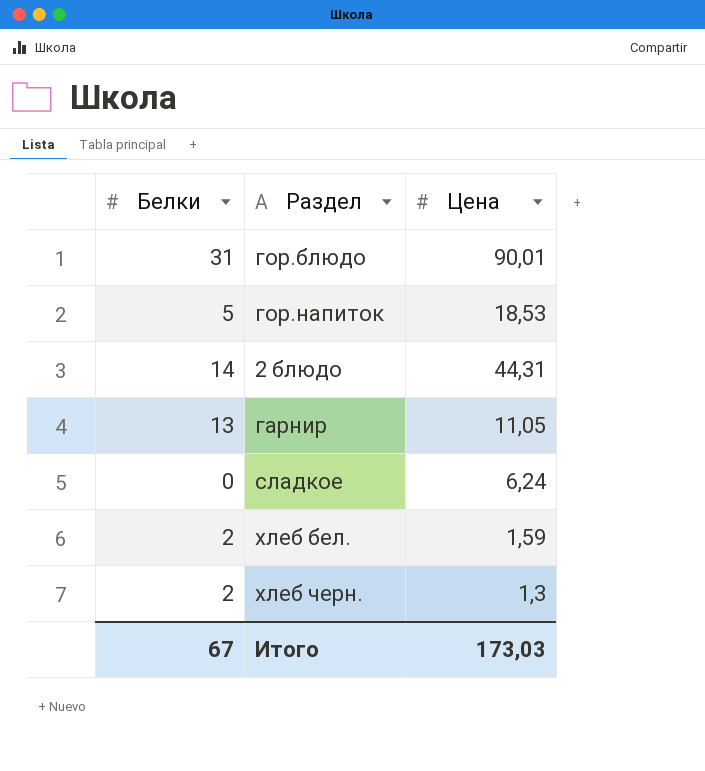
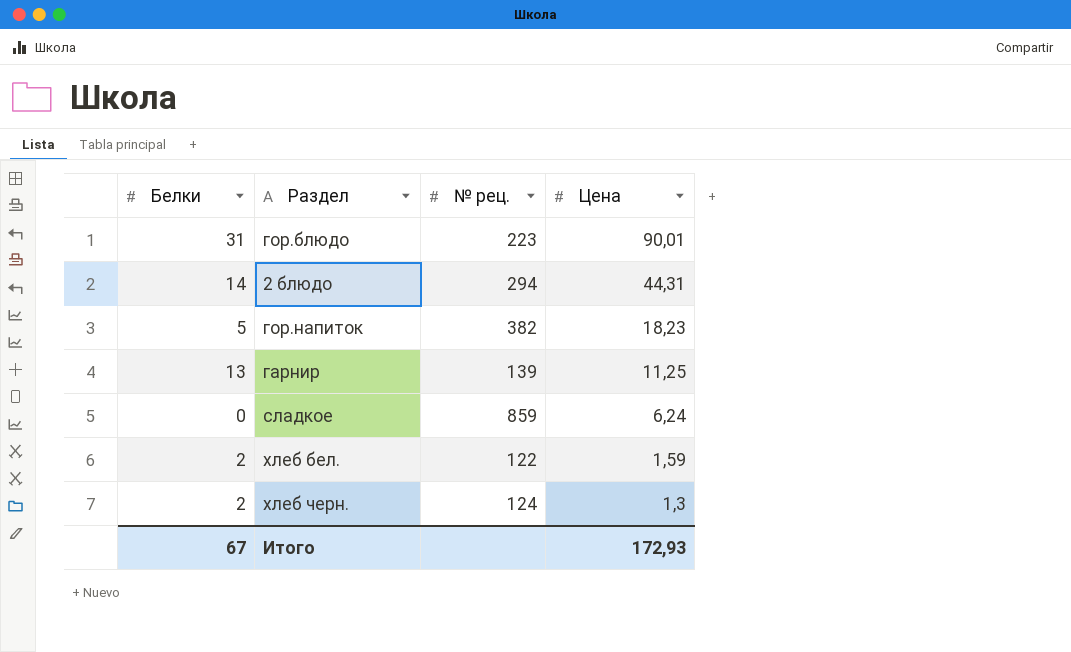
row order: none -> Цена descending
column № рец. | position: none -> 3
гор.напиток | Цена: 18,53 -> 18,23
гарнир | Цена: 11,05 -> 11,25
Итого | Цена: 173,03 -> 172,93

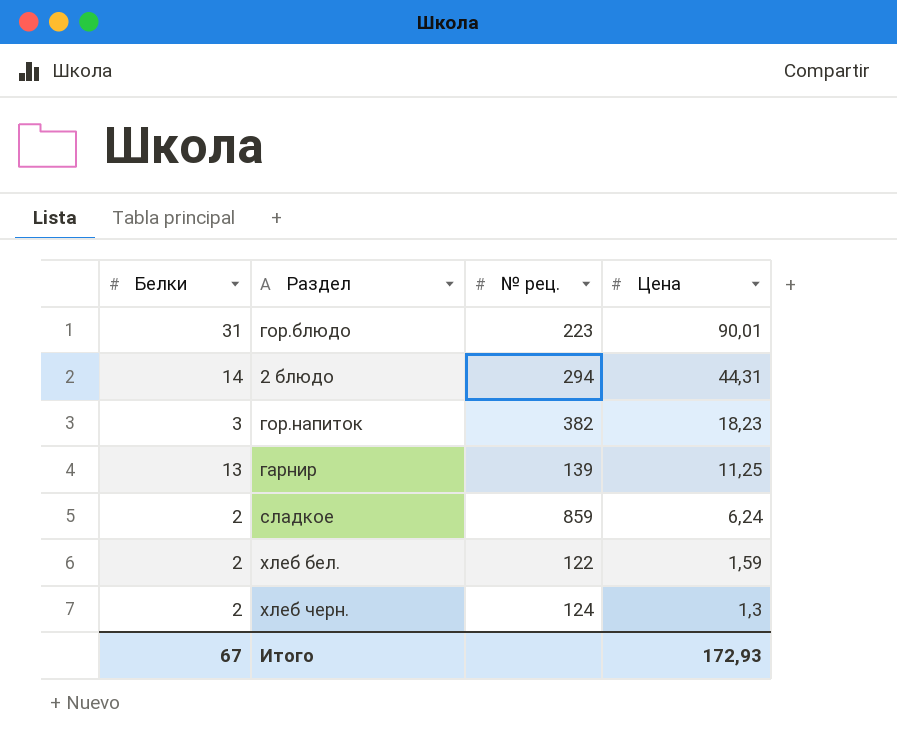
гор.напиток | Белки: 5 -> 3
сладкое | Белки: 0 -> 2

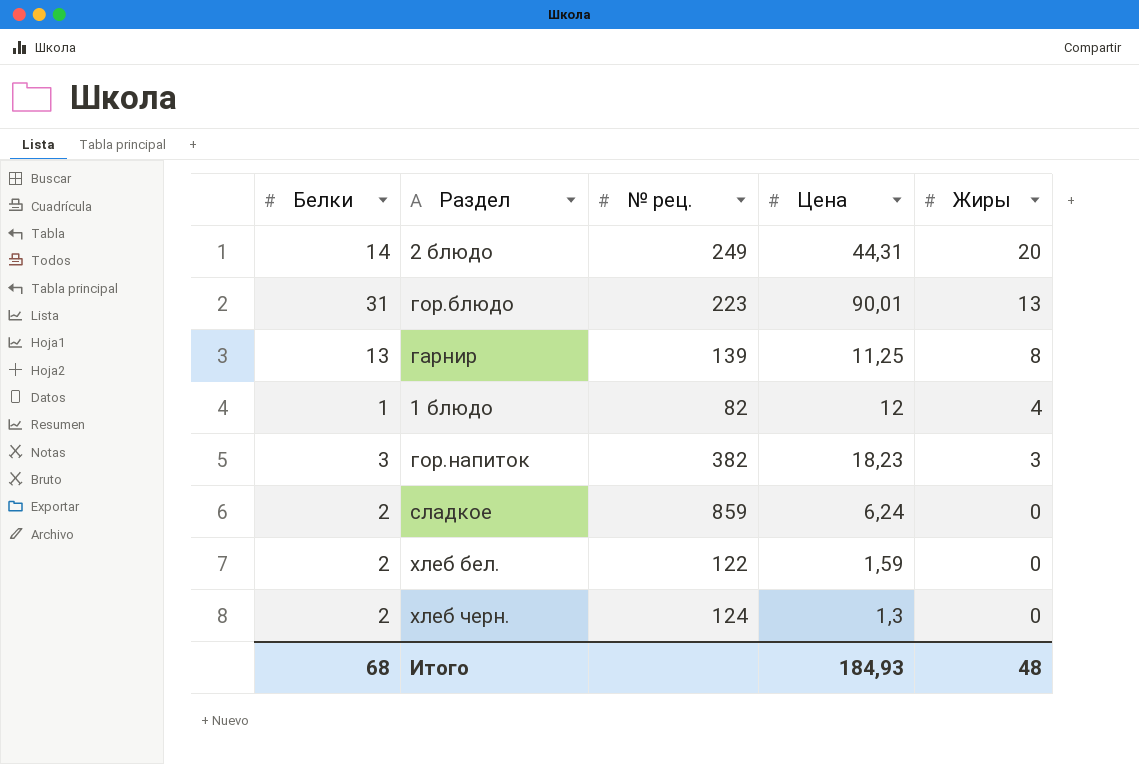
row order: Цена descending -> Жиры descending
column Жиры | position: none -> 5
2 блюдо | № рец.: 294 -> 249
row 1 блюдо: none -> 1 | 82 | 12 | 4
Итого | Белки: 67 -> 68
Итого | Цена: 172,93 -> 184,93

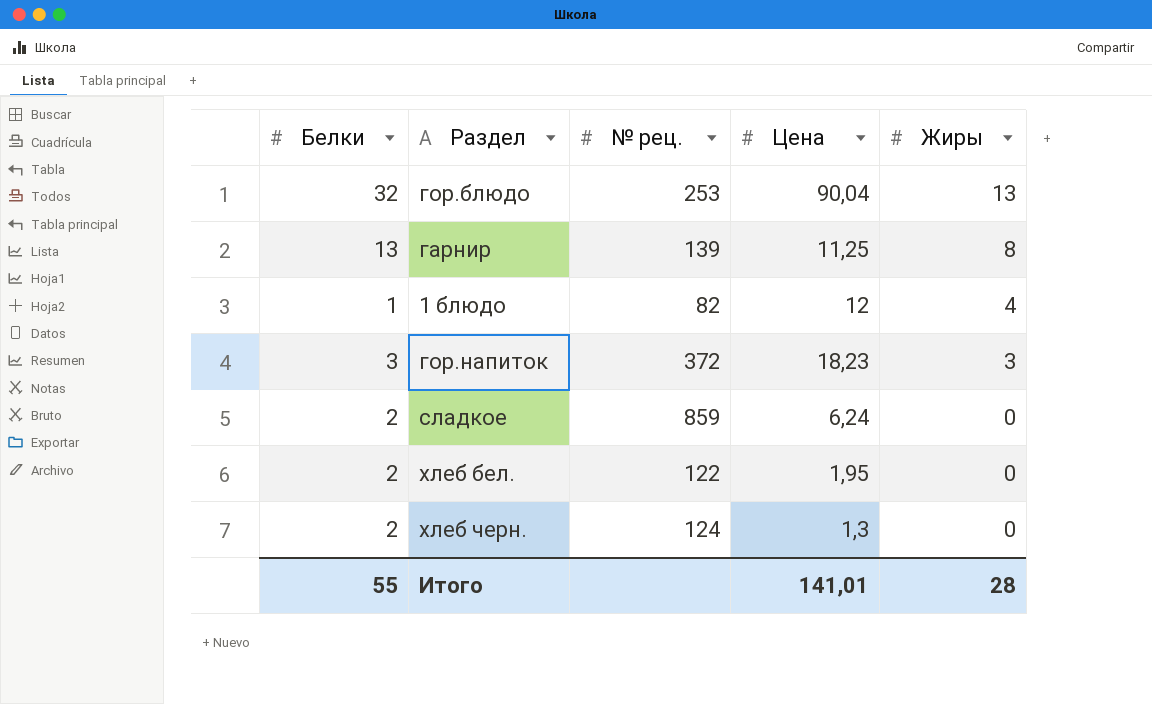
row 2 блюдо: 14 | 249 | 44,31 | 20 -> none
гор.блюдо | Белки: 31 -> 32
гор.блюдо | № рец.: 223 -> 253
гор.блюдо | Цена: 90,01 -> 90,04
гор.напиток | № рец.: 382 -> 372
хлеб бел. | Цена: 1,59 -> 1,95
Итого | Белки: 68 -> 55
Итого | Цена: 184,93 -> 141,01
Итого | Жиры: 48 -> 28

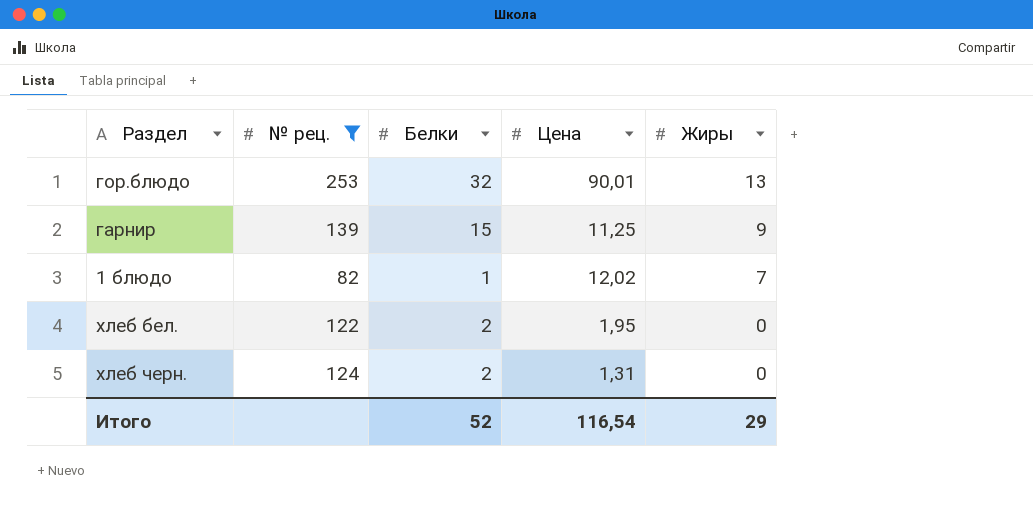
filter: none -> № рец. <= 253
column Белки | position: 1 -> 3
гор.блюдо | Цена: 90,04 -> 90,01
гарнир | Белки: 13 -> 15
гарнир | Жиры: 8 -> 9
1 блюдо | Цена: 12 -> 12,02
1 блюдо | Жиры: 4 -> 7
хлеб черн. | Цена: 1,3 -> 1,31
Итого | Белки: 55 -> 52
Итого | Цена: 141,01 -> 116,54
Итого | Жиры: 28 -> 29

